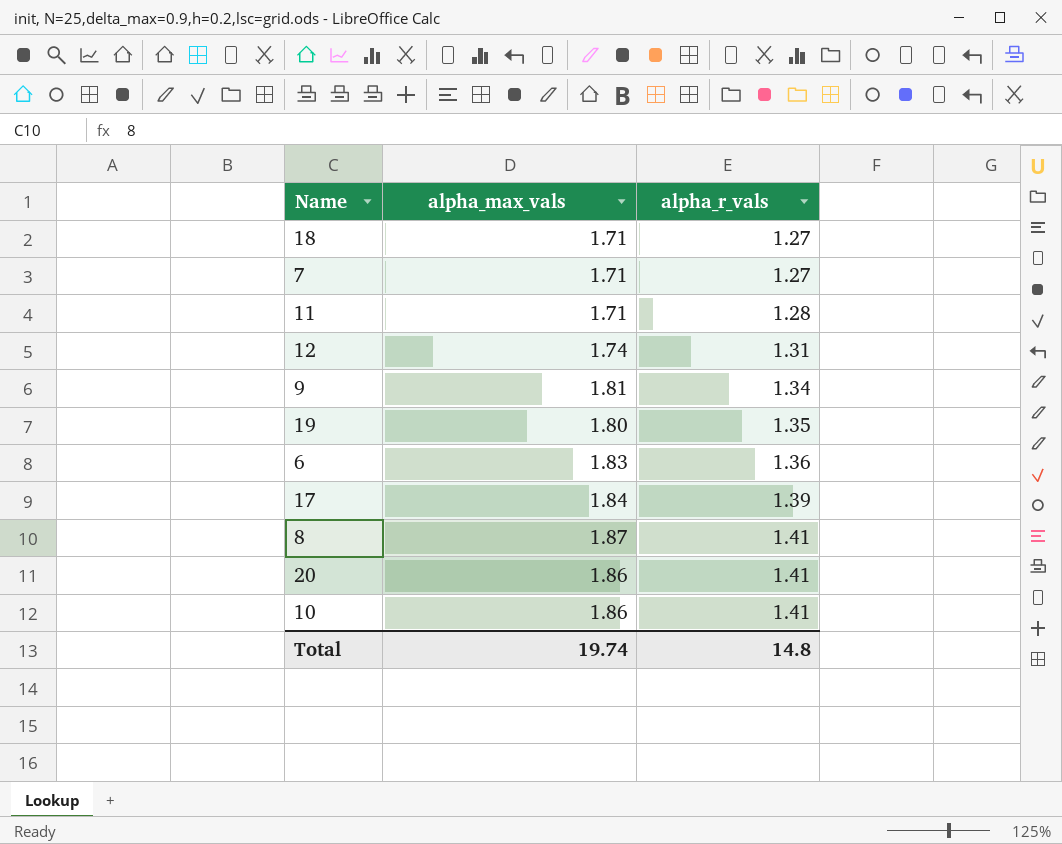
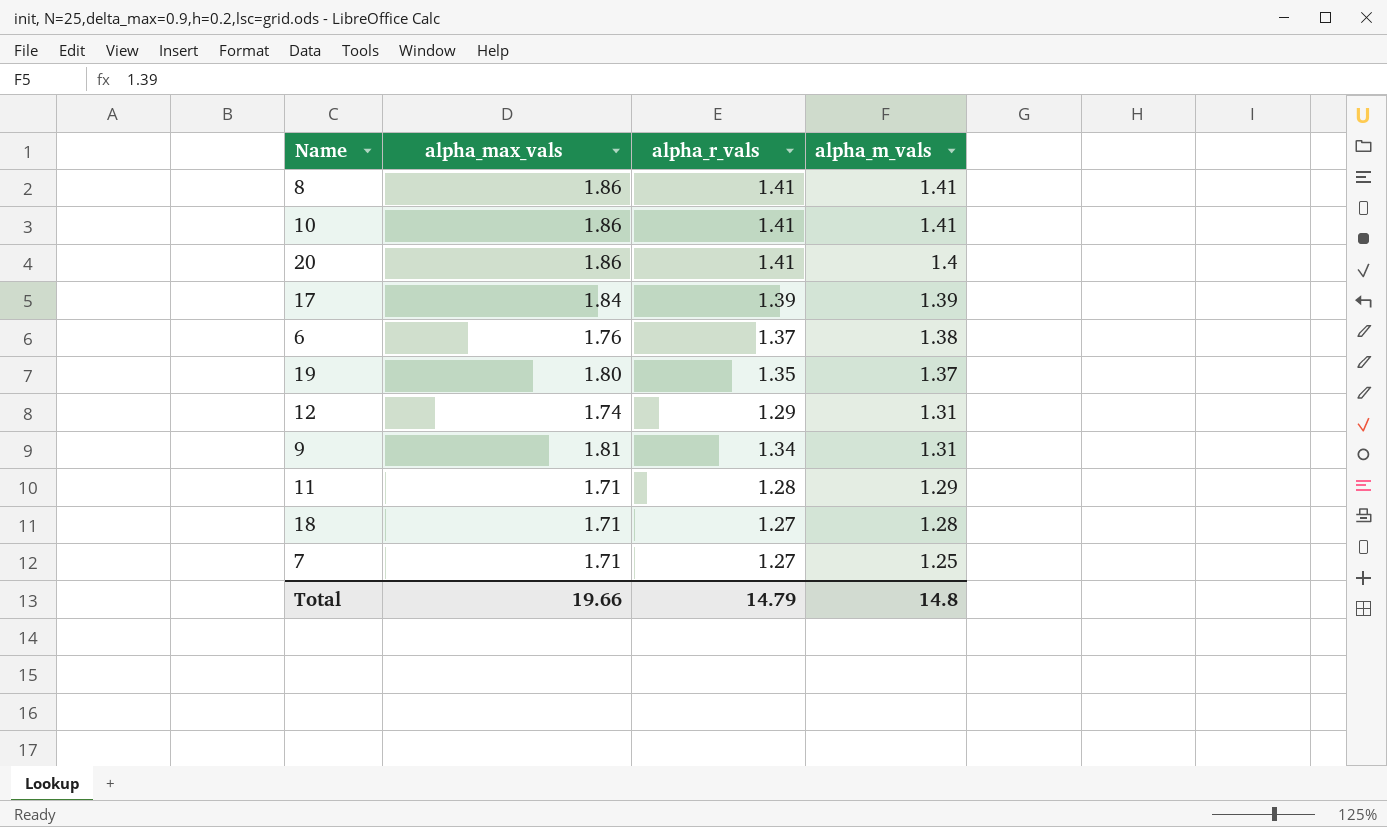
row order: alpha_r_vals ascending -> alpha_m_vals descending
column alpha_m_vals | position: none -> 4
8 | alpha_max_vals: 1.87 -> 1.86
6 | alpha_max_vals: 1.83 -> 1.76
6 | alpha_r_vals: 1.36 -> 1.37
12 | alpha_r_vals: 1.31 -> 1.29
Total | alpha_max_vals: 19.74 -> 19.66
Total | alpha_r_vals: 14.8 -> 14.79

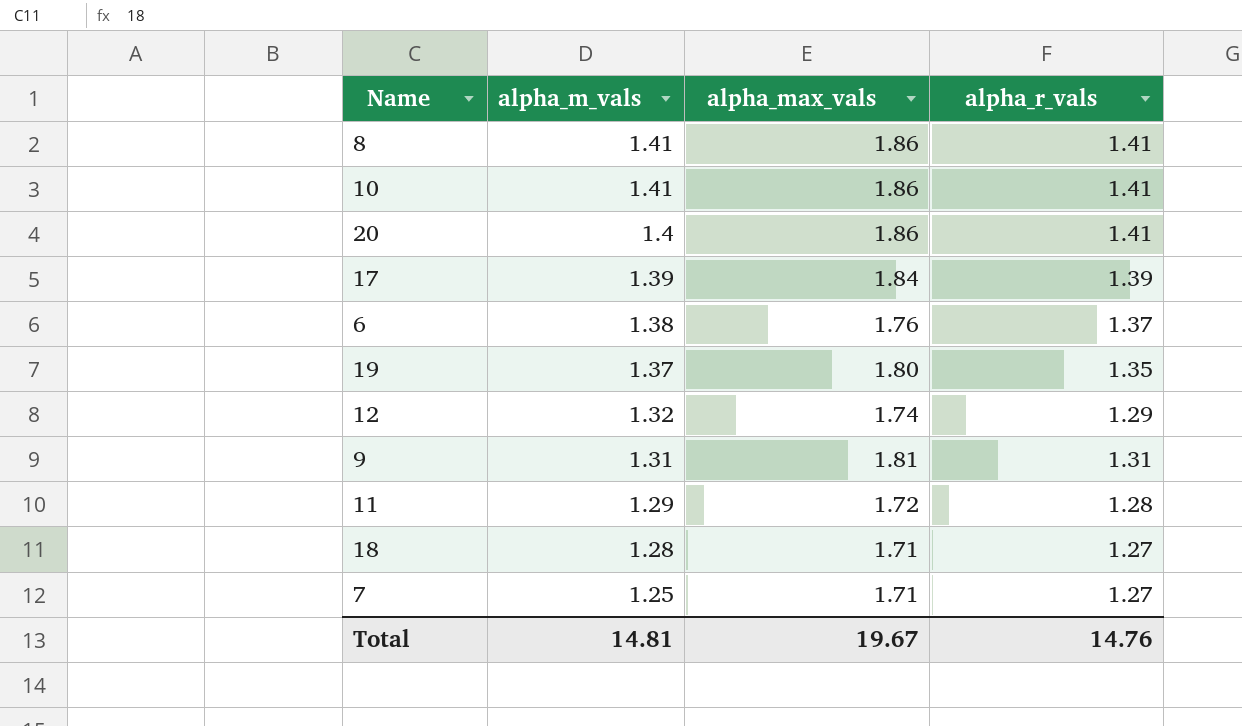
column alpha_m_vals | position: 4 -> 2
12 | alpha_m_vals: 1.31 -> 1.32
9 | alpha_r_vals: 1.34 -> 1.31
11 | alpha_max_vals: 1.71 -> 1.72
Total | alpha_m_vals: 14.8 -> 14.81
Total | alpha_max_vals: 19.66 -> 19.67
Total | alpha_r_vals: 14.79 -> 14.76

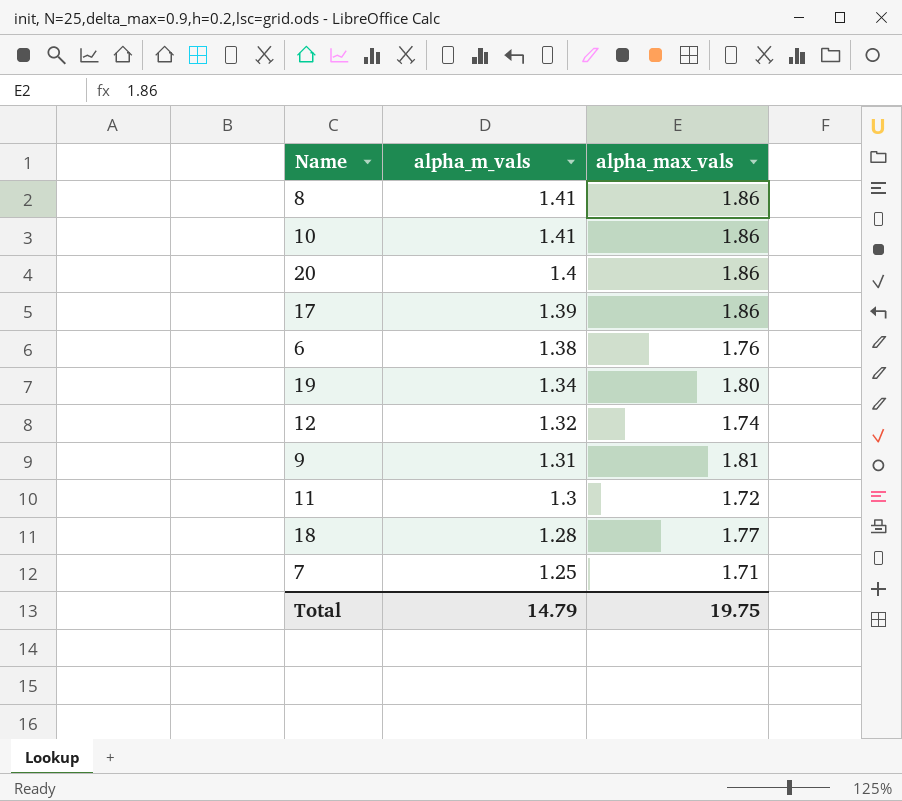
column alpha_r_vals | position: 4 -> none
17 | alpha_max_vals: 1.84 -> 1.86
19 | alpha_m_vals: 1.37 -> 1.34
11 | alpha_m_vals: 1.29 -> 1.3
18 | alpha_max_vals: 1.71 -> 1.77
Total | alpha_m_vals: 14.81 -> 14.79
Total | alpha_max_vals: 19.67 -> 19.75

